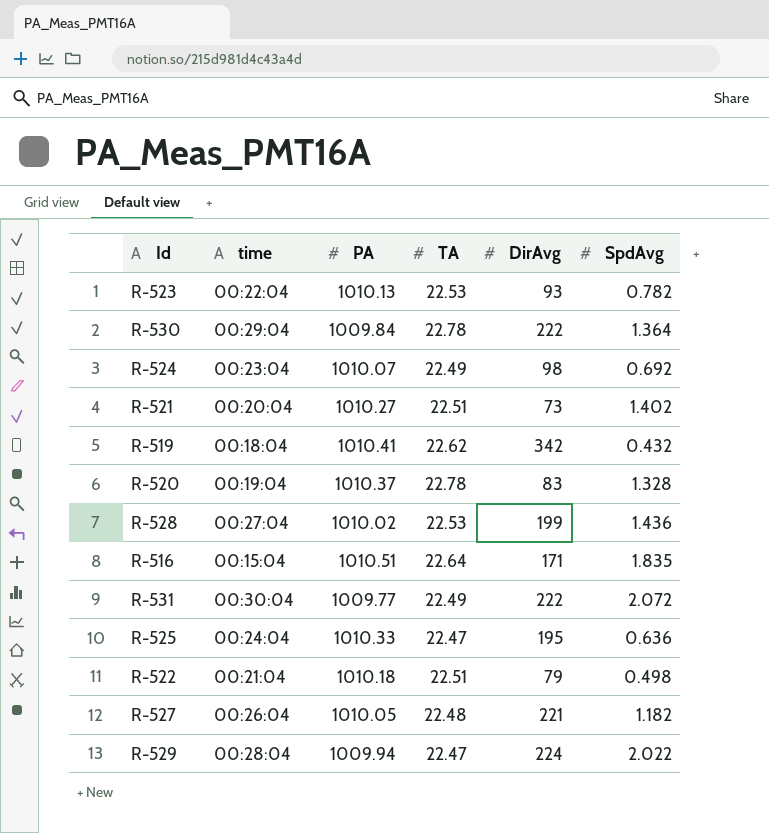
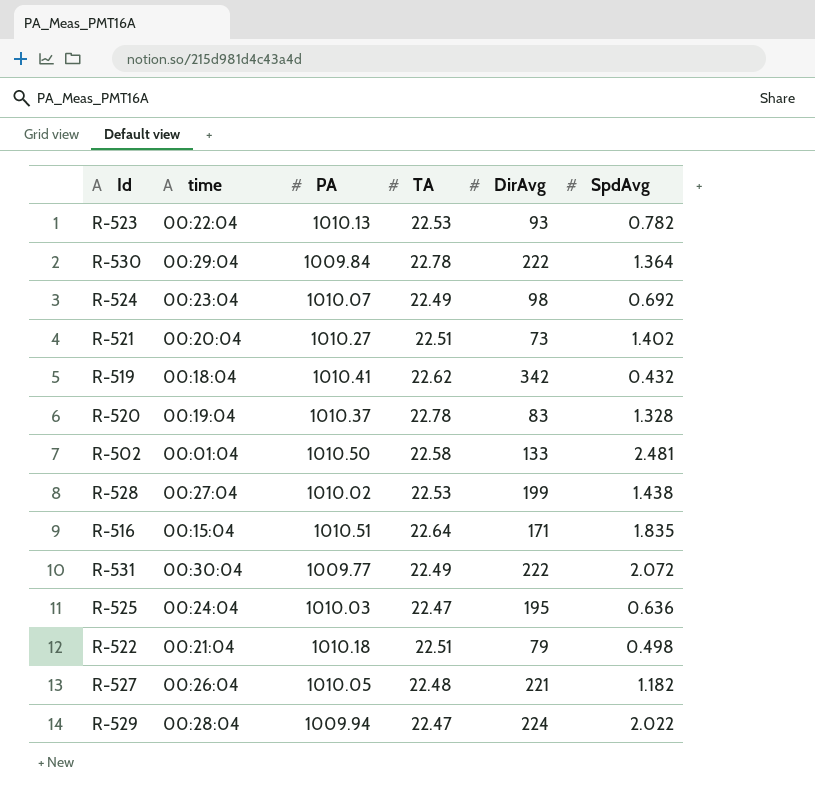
row R-502: none -> 00:01:04 | 1010.50 | 22.58 | 133 | 2.481
R-528 | SpdAvg: 1.436 -> 1.438
R-525 | PA: 1010.33 -> 1010.03

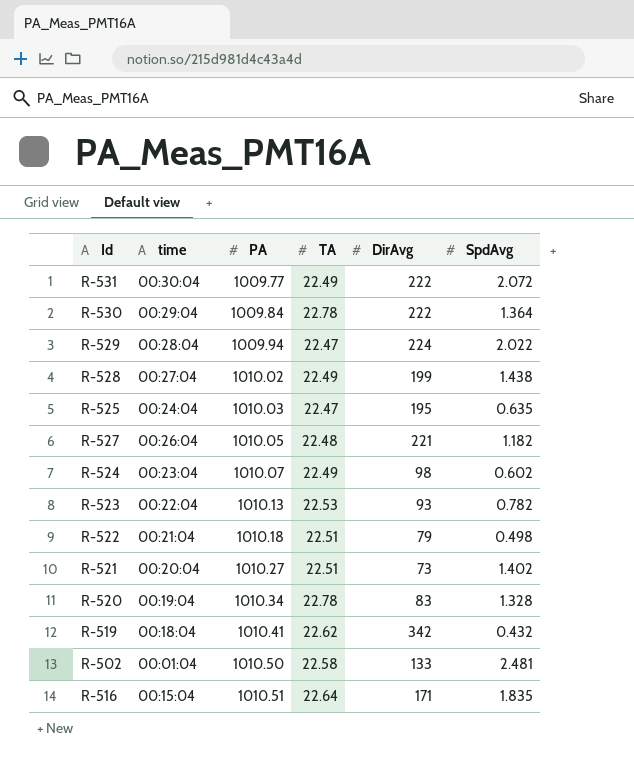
row order: none -> PA ascending
R-528 | TA: 22.53 -> 22.49
R-525 | SpdAvg: 0.636 -> 0.635
R-524 | SpdAvg: 0.692 -> 0.602
R-520 | PA: 1010.37 -> 1010.34

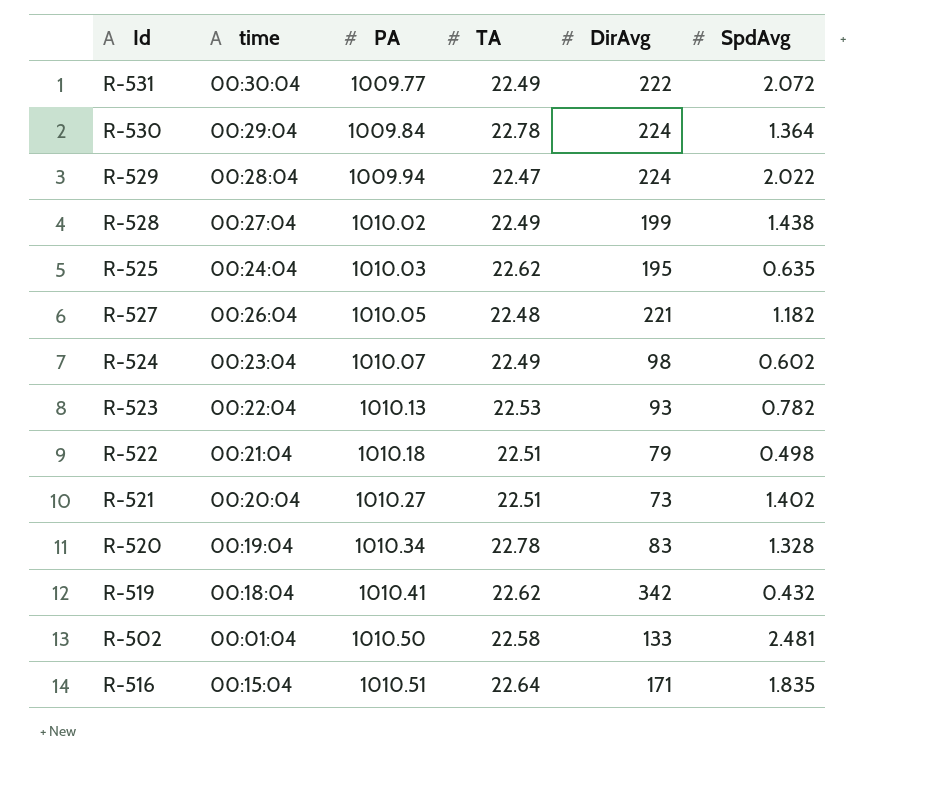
R-530 | DirAvg: 222 -> 224
R-525 | TA: 22.47 -> 22.62

